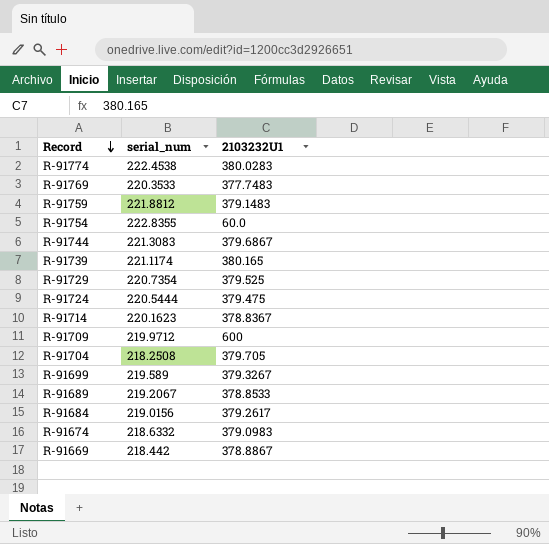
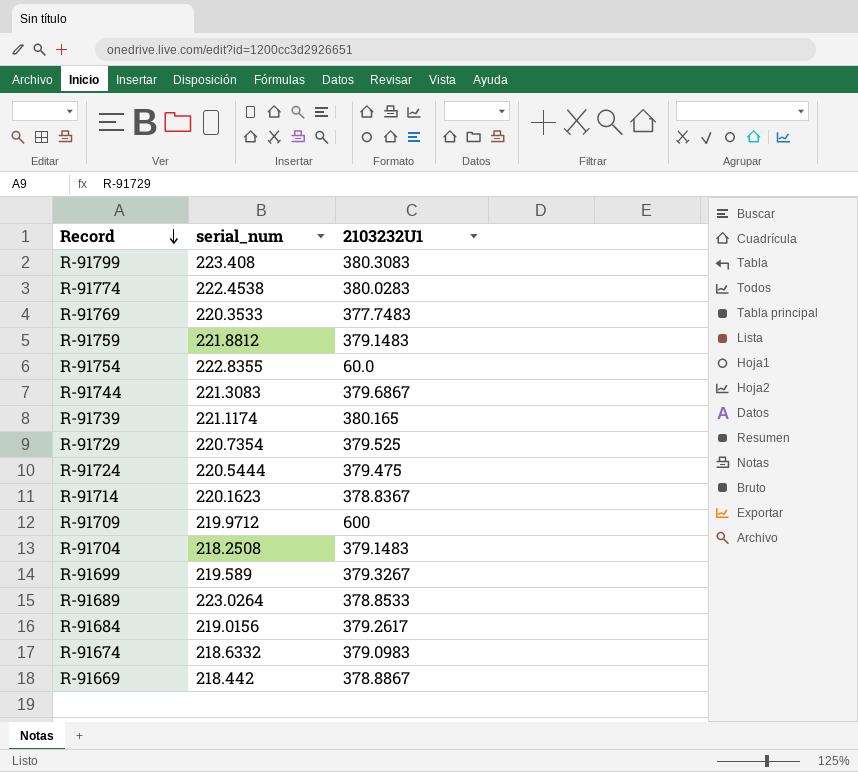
row R-91799: none -> 223.408 | 380.3083
R-91704 | 2103232U1: 379.705 -> 379.1483
R-91689 | serial_num: 219.2067 -> 223.0264

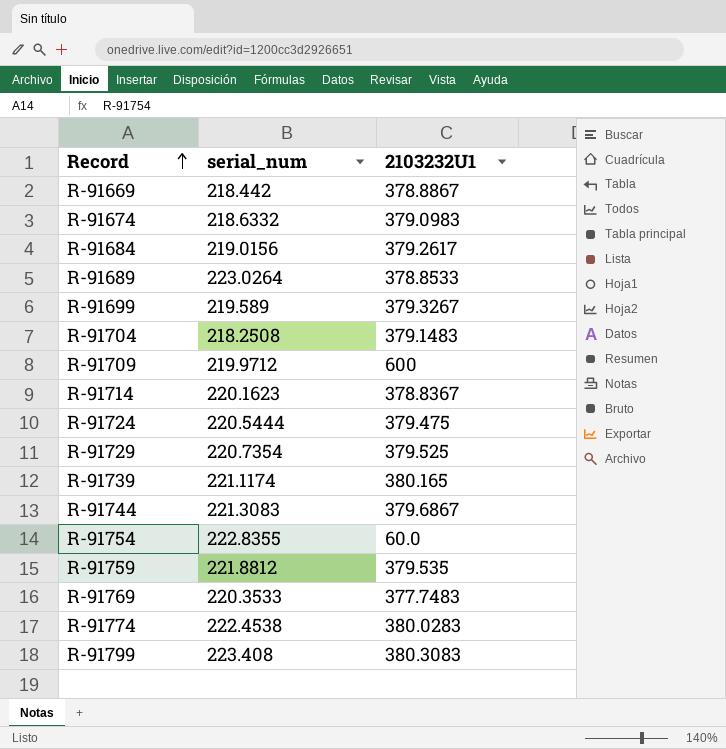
row order: Record descending -> Record ascending
R-91759 | 2103232U1: 379.1483 -> 379.535

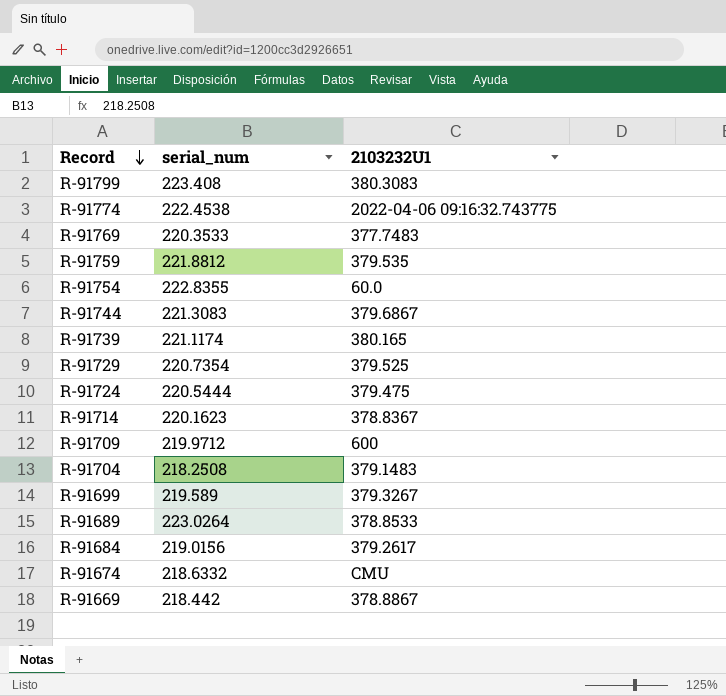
row order: Record ascending -> Record descending
R-91774 | 2103232U1: 380.0283 -> 2022-04-06 09:16:32.743775
R-91674 | 2103232U1: 379.0983 -> CMU

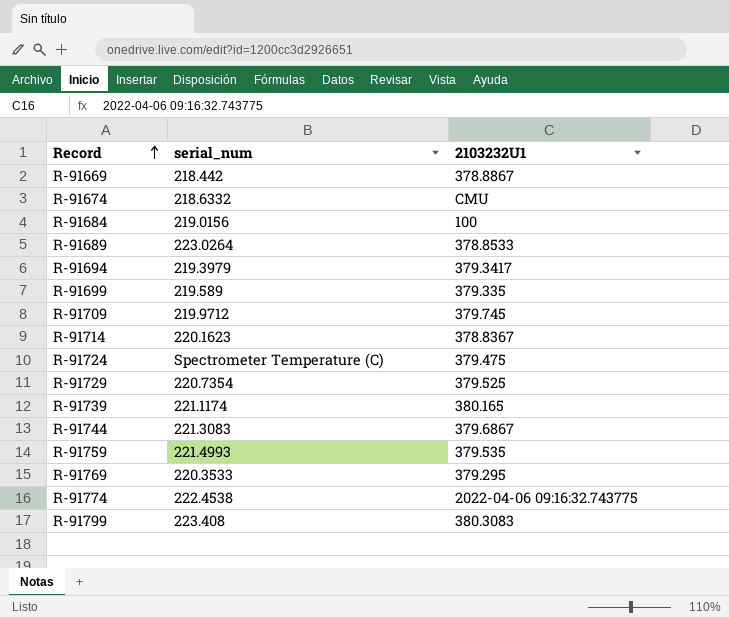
row order: Record descending -> Record ascending
row R-91754: 222.8355 | 60.0 -> none
row R-91704: 218.2508 | 379.1483 -> none
R-91684 | 2103232U1: 379.2617 -> 100
row R-91694: none -> 219.3979 | 379.3417
R-91699 | 2103232U1: 379.3267 -> 379.335
R-91709 | 2103232U1: 600 -> 379.745
R-91724 | serial_num: 220.5444 -> Spectrometer Temperature (C)
R-91759 | serial_num: 221.8812 -> 221.4993
R-91769 | 2103232U1: 377.7483 -> 379.295

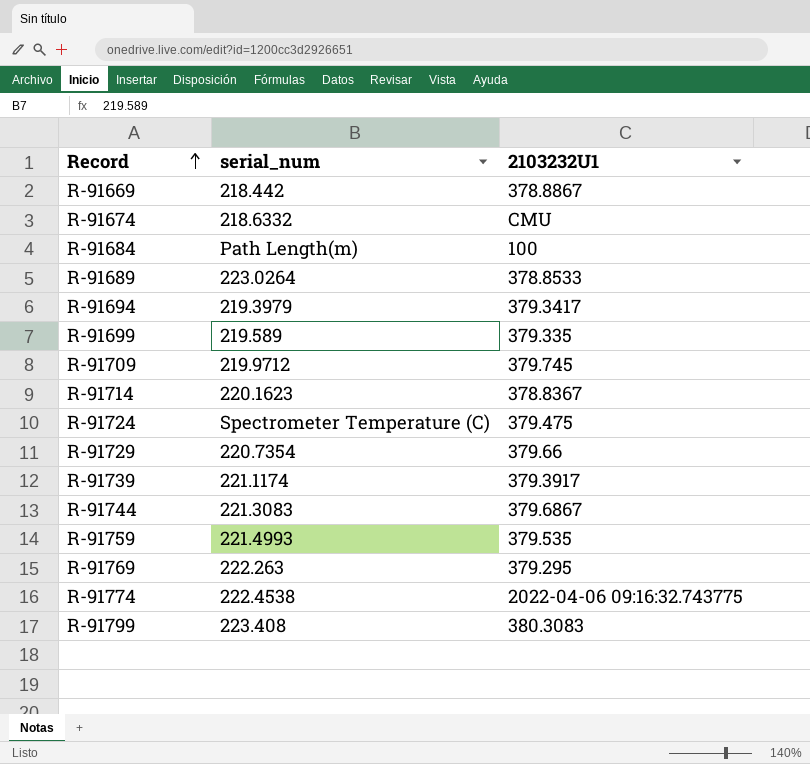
R-91684 | serial_num: 219.0156 -> Path Length(m)
R-91729 | 2103232U1: 379.525 -> 379.66
R-91739 | 2103232U1: 380.165 -> 379.3917
R-91769 | serial_num: 220.3533 -> 222.263

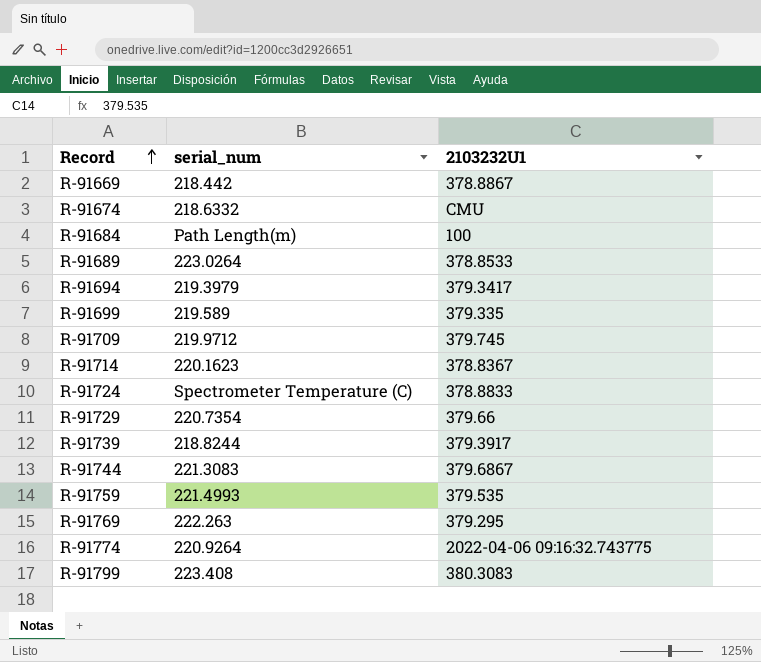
R-91724 | 2103232U1: 379.475 -> 378.8833
R-91739 | serial_num: 221.1174 -> 218.8244
R-91774 | serial_num: 222.4538 -> 220.9264

